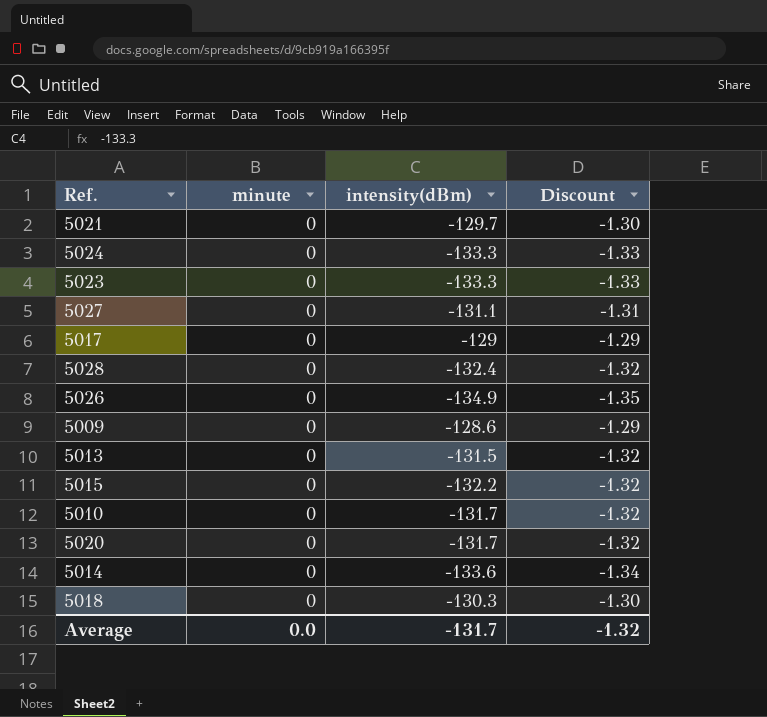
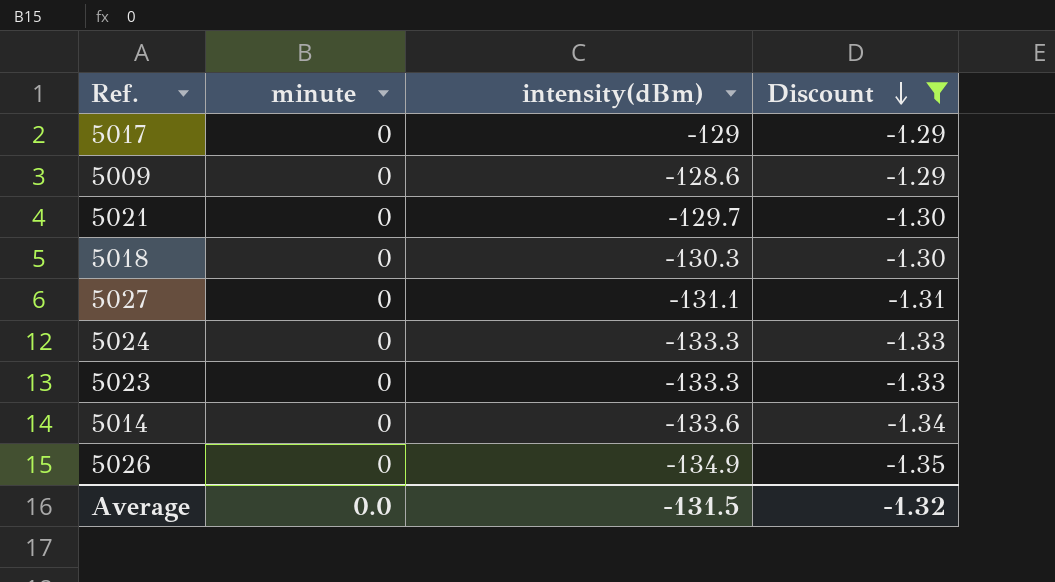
filter: none -> Discount != -1.32
row order: none -> Discount descending
Average | intensity(dBm): -131.7 -> -131.5

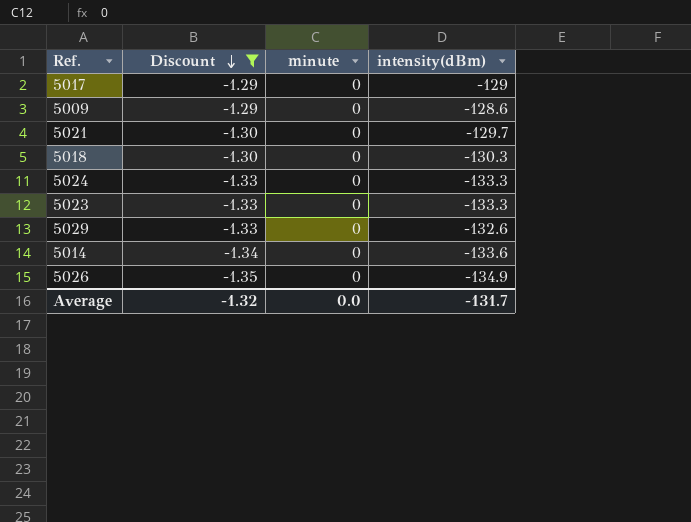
column Discount | position: 4 -> 2
row 5027: 0 | -131.1 | -1.31 -> none
row 5029: none -> -1.33 | 0 | -132.6
Average | intensity(dBm): -131.5 -> -131.7

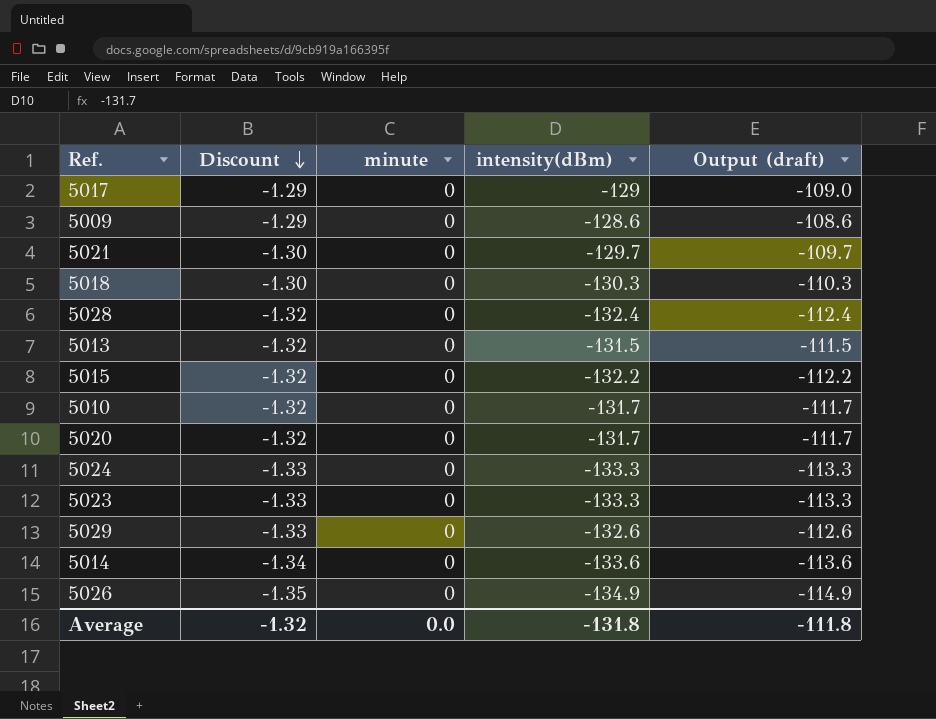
filter: Discount != -1.32 -> none
column Output (draft) | formula: none -> [intensity(dBm)] + 20
Average | intensity(dBm): -131.7 -> -131.8

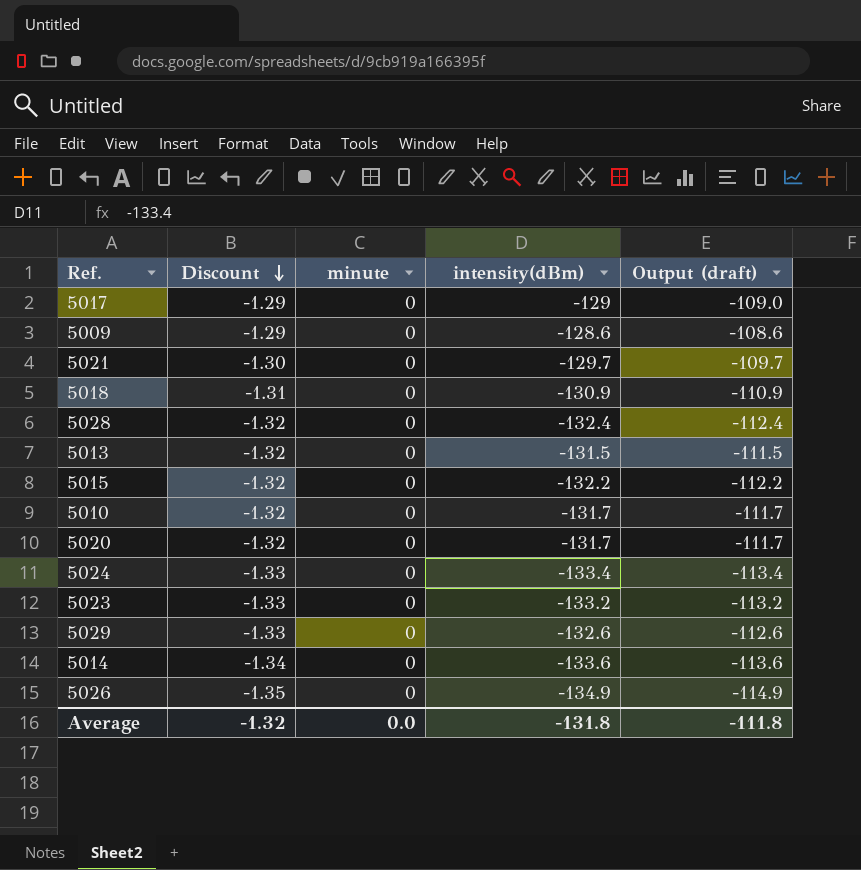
5018 | Discount: -1.30 -> -1.31
5018 | intensity(dBm): -130.3 -> -130.9
5018 | Output (draft): -110.3 -> -110.9
5024 | intensity(dBm): -133.3 -> -133.4
5024 | Output (draft): -113.3 -> -113.4
5023 | intensity(dBm): -133.3 -> -133.2
5023 | Output (draft): -113.3 -> -113.2

